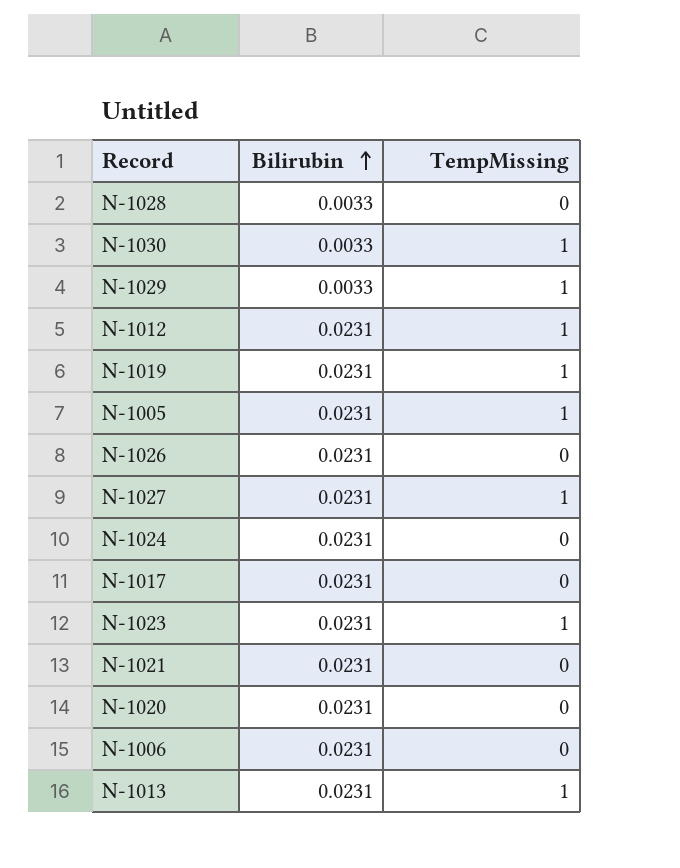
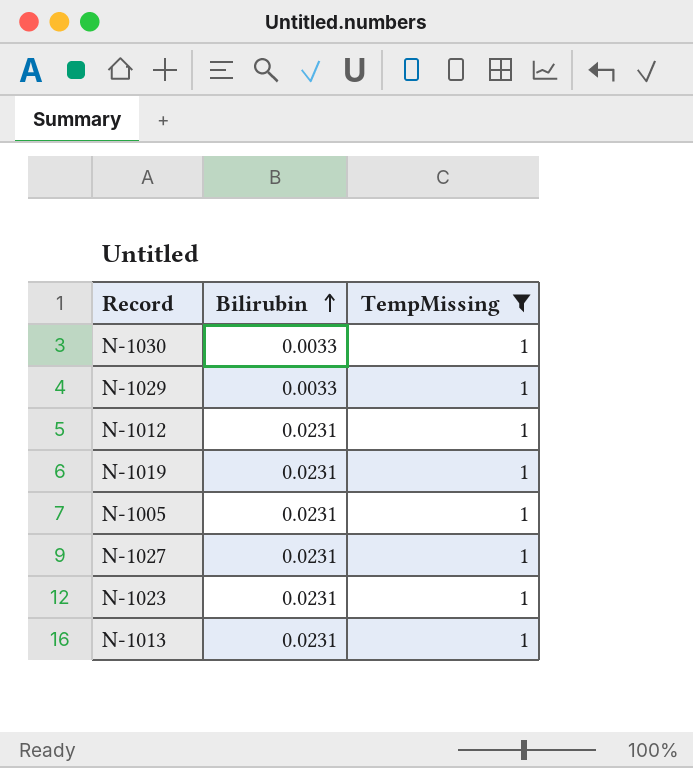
filter: none -> TempMissing = 1

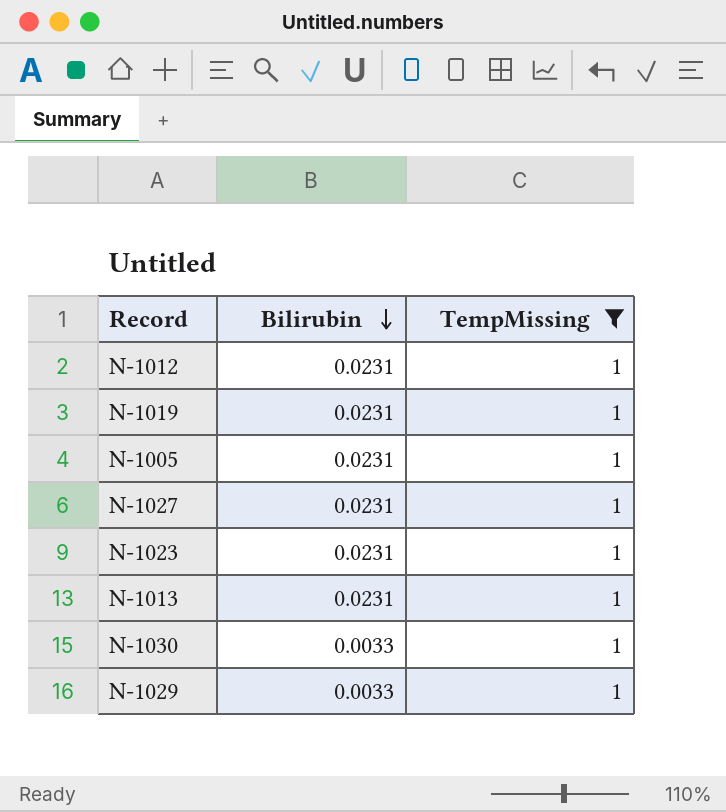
row order: Bilirubin ascending -> Bilirubin descending

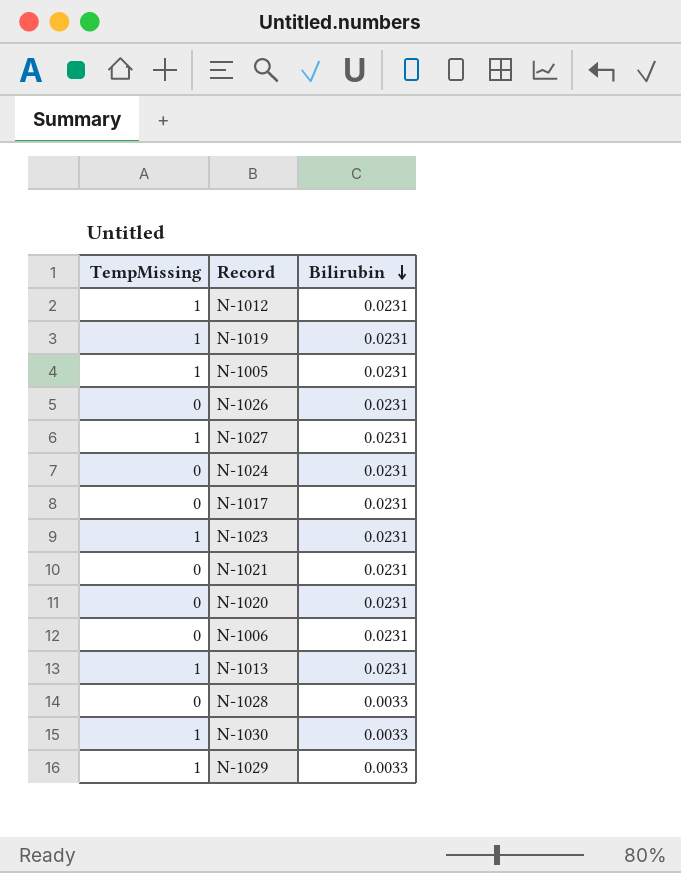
filter: TempMissing = 1 -> none
column TempMissing | position: 3 -> 1

